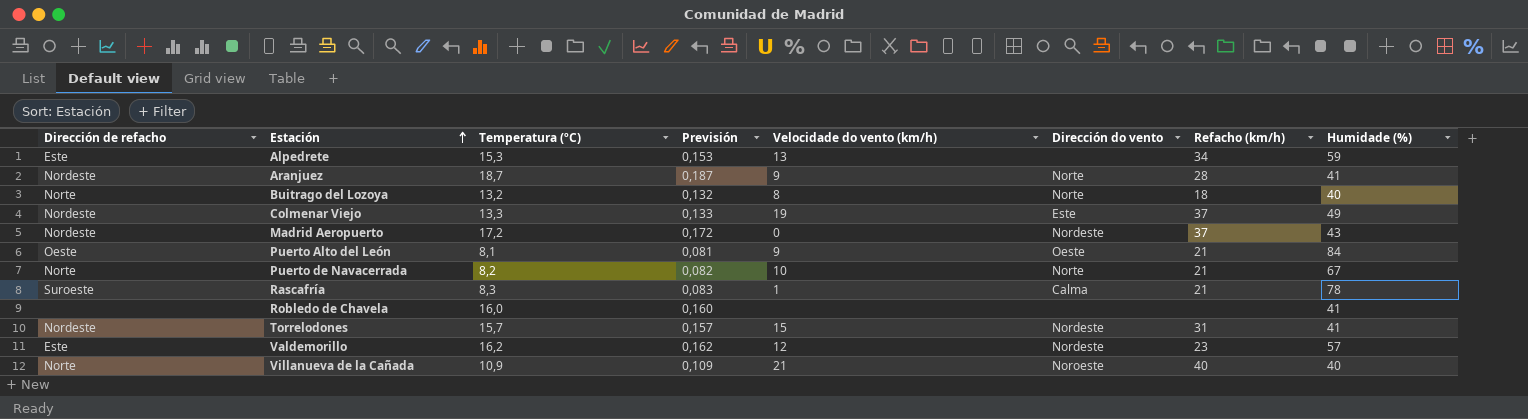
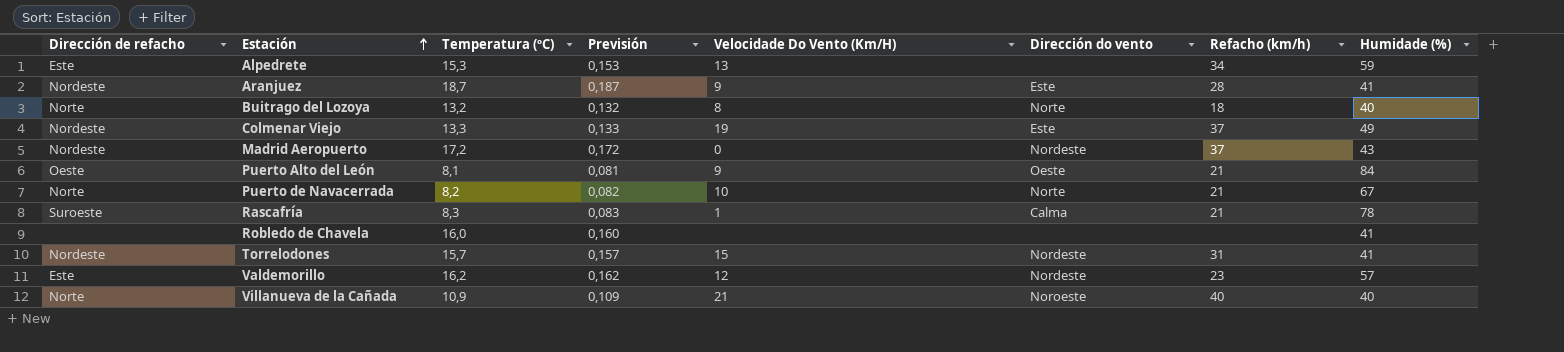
column name: Velocidade do vento (km/h) -> Velocidade Do Vento (Km/H)
Aranjuez | Dirección do vento: Norte -> Este

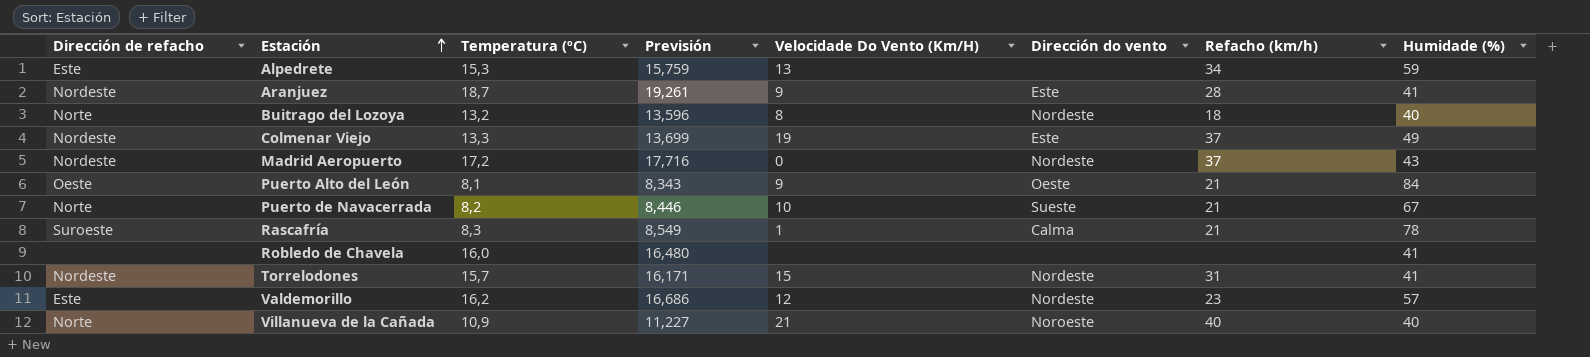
column Previsión | formula: [Temperatura (ºC)] * 0,01 -> [Temperatura (ºC)] * 1,03
Buitrago del Lozoya | Dirección do vento: Norte -> Nordeste
Puerto de Navacerrada | Dirección do vento: Norte -> Sueste

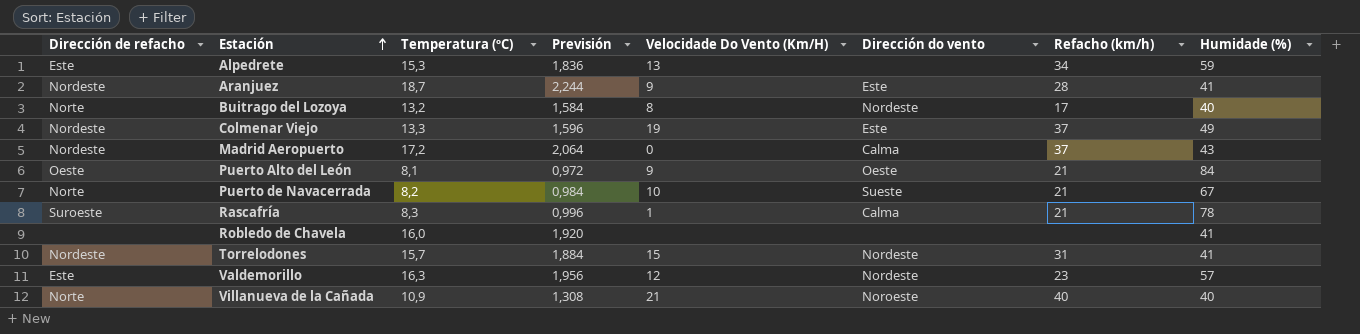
column Previsión | formula: [Temperatura (ºC)] * 1,03 -> [Temperatura (ºC)] * 0,12
Buitrago del Lozoya | Refacho (km/h): 18 -> 17
Madrid Aeropuerto | Dirección do vento: Nordeste -> Calma
Valdemorillo | Temperatura (ºC): 16,2 -> 16,3

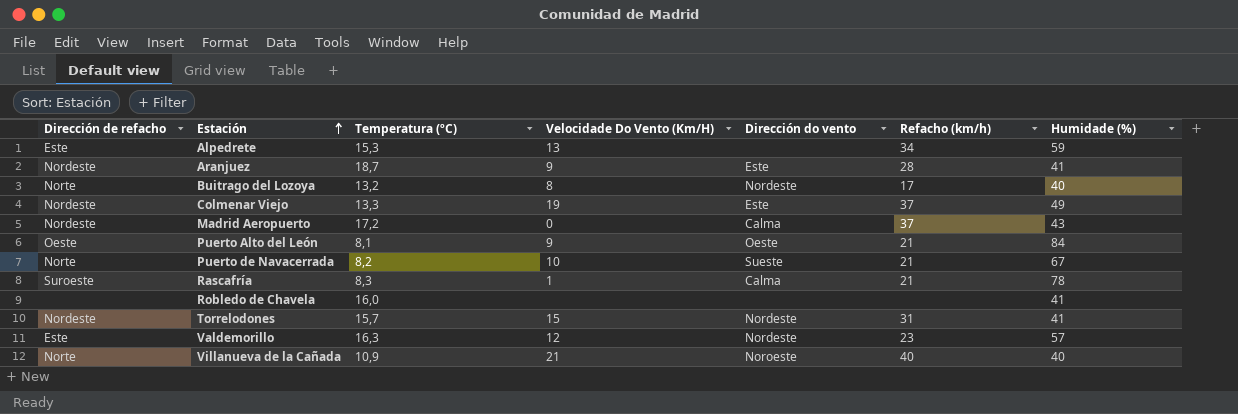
column Previsión | formula: [Temperatura (ºC)] * 0,12 -> none

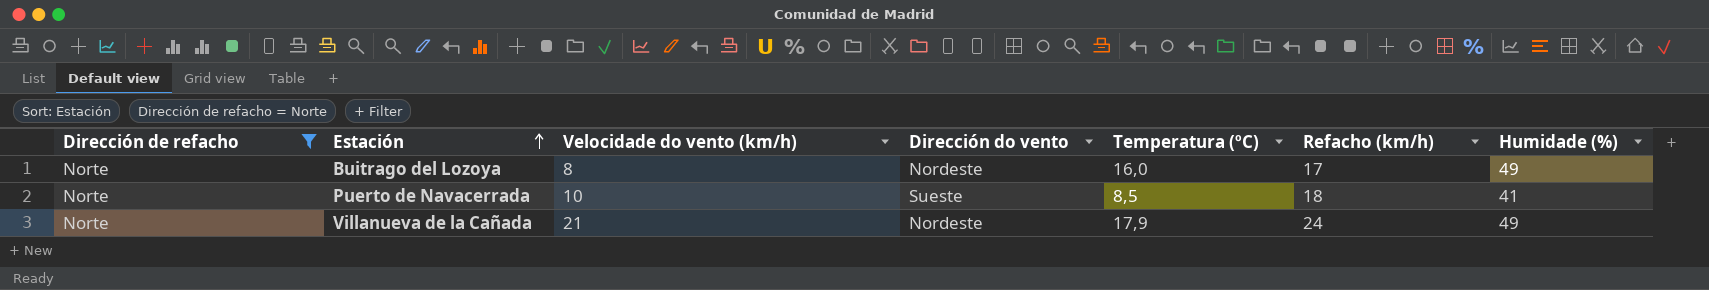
filter: none -> Dirección de refacho = Norte
column name: Velocidade Do Vento (Km/H) -> Velocidade do vento (km/h)
column Temperatura (ºC) | position: 3 -> 5
Buitrago del Lozoya | Temperatura (ºC): 13,2 -> 16,0
Buitrago del Lozoya | Humidade (%): 40 -> 49
Puerto de Navacerrada | Temperatura (ºC): 8,2 -> 8,5
Puerto de Navacerrada | Refacho (km/h): 21 -> 18
Puerto de Navacerrada | Humidade (%): 67 -> 41
Villanueva de la Cañada | Dirección do vento: Noroeste -> Nordeste
Villanueva de la Cañada | Temperatura (ºC): 10,9 -> 17,9
Villanueva de la Cañada | Refacho (km/h): 40 -> 24
Villanueva de la Cañada | Humidade (%): 40 -> 49

